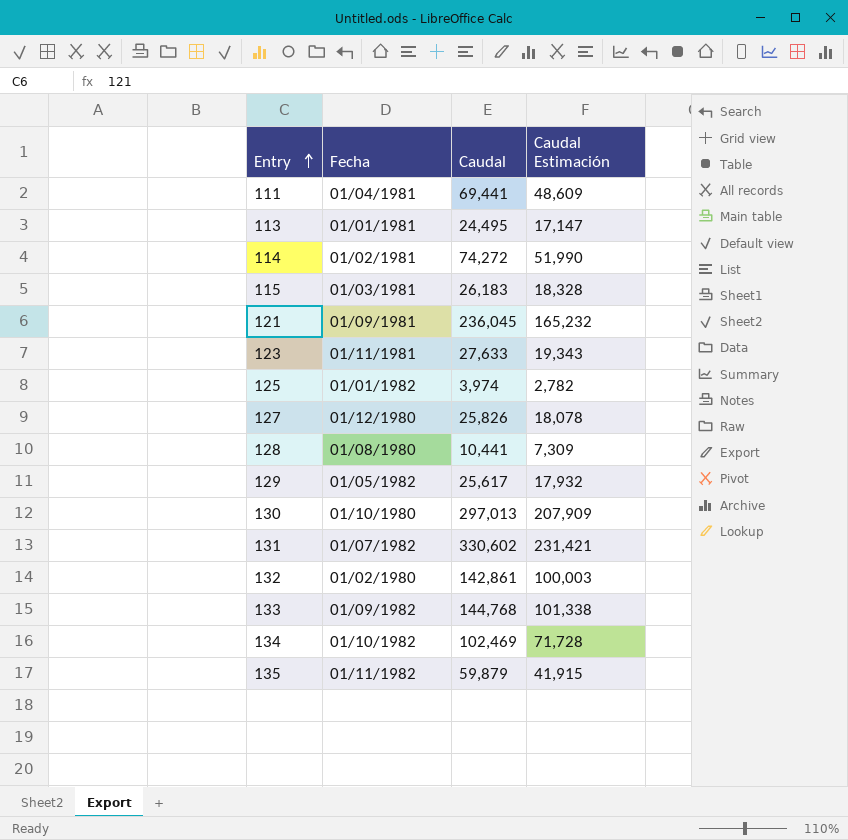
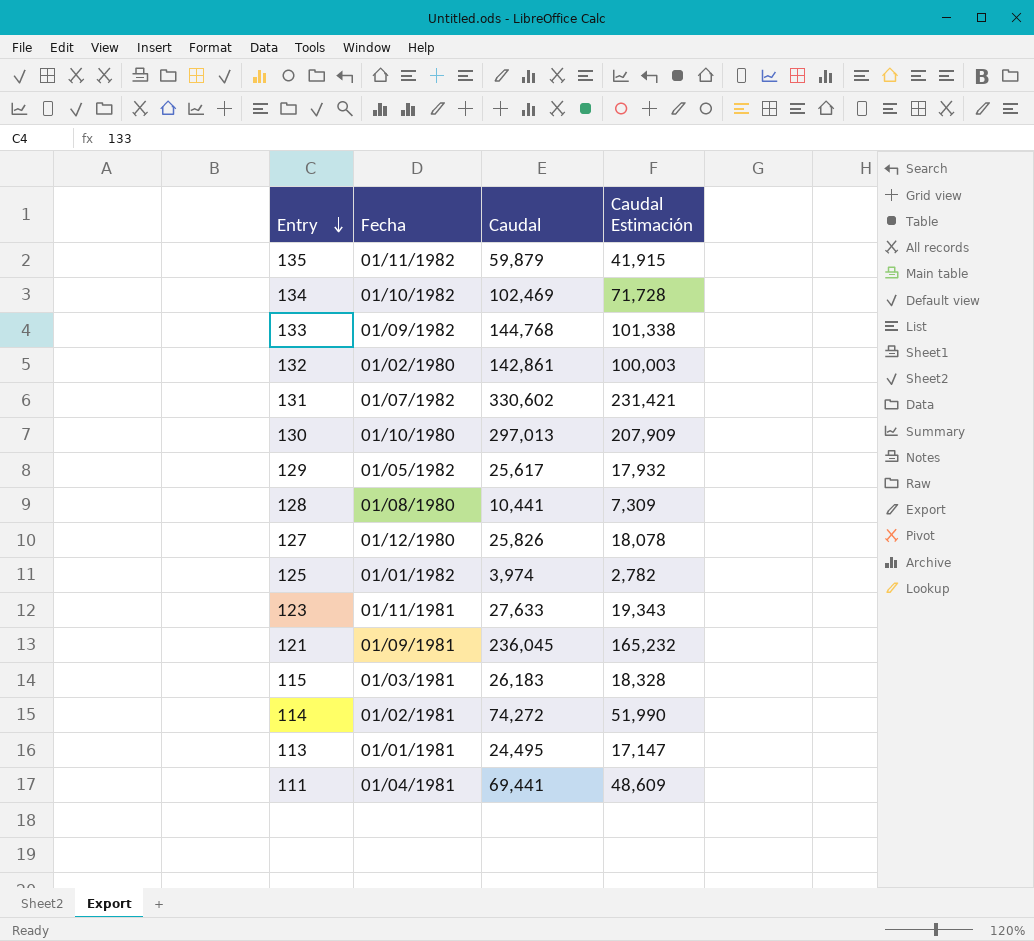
row order: Entry ascending -> Entry descending

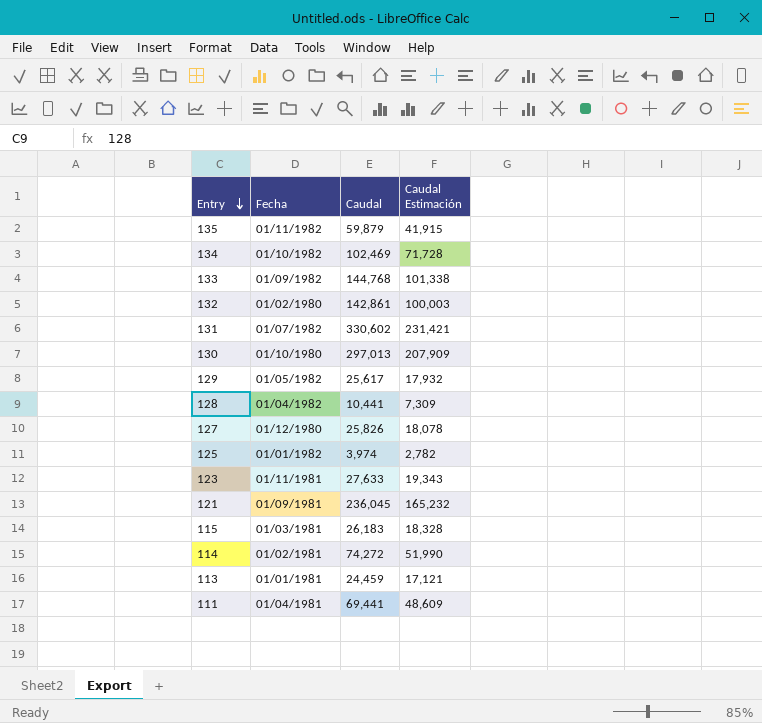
128 | Fecha: 01/08/1980 -> 01/04/1982
113 | Caudal: 24,495 -> 24,459
113 | Caudal Estimación: 17,147 -> 17,121

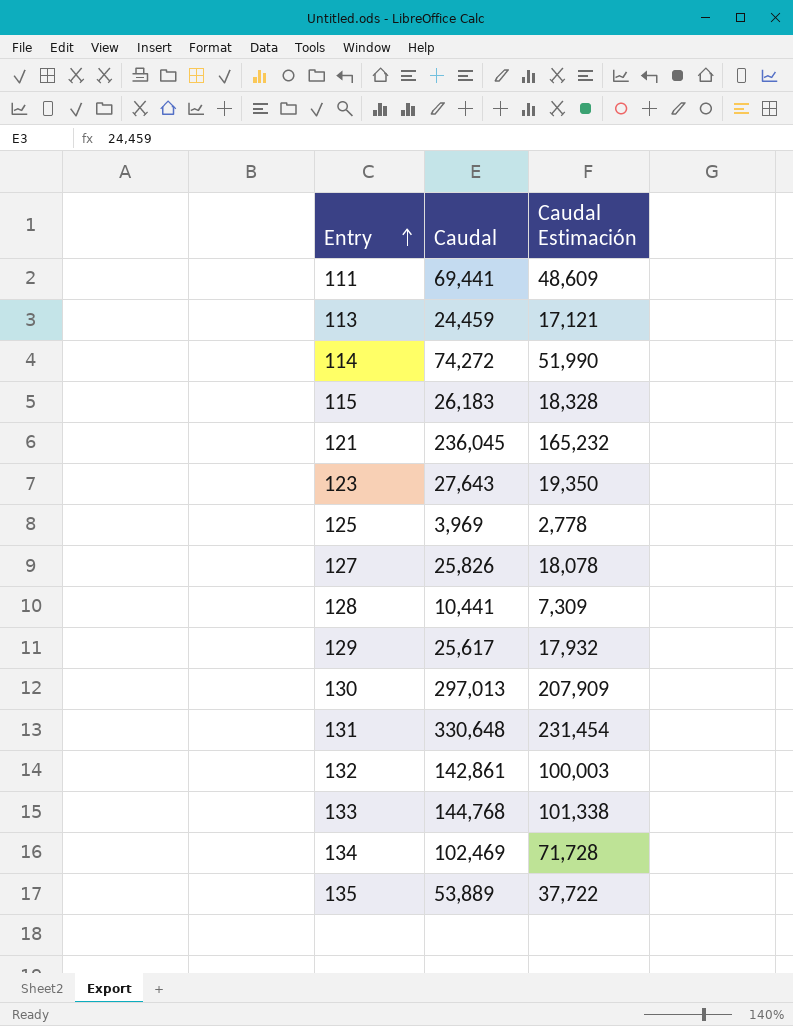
row order: Entry descending -> Entry ascending
column Fecha | position: 2 -> none
123 | Caudal: 27,633 -> 27,643
123 | Caudal Estimación: 19,343 -> 19,350
125 | Caudal: 3,974 -> 3,969
125 | Caudal Estimación: 2,782 -> 2,778
131 | Caudal: 330,602 -> 330,648
131 | Caudal Estimación: 231,421 -> 231,454
135 | Caudal: 59,879 -> 53,889
135 | Caudal Estimación: 41,915 -> 37,722

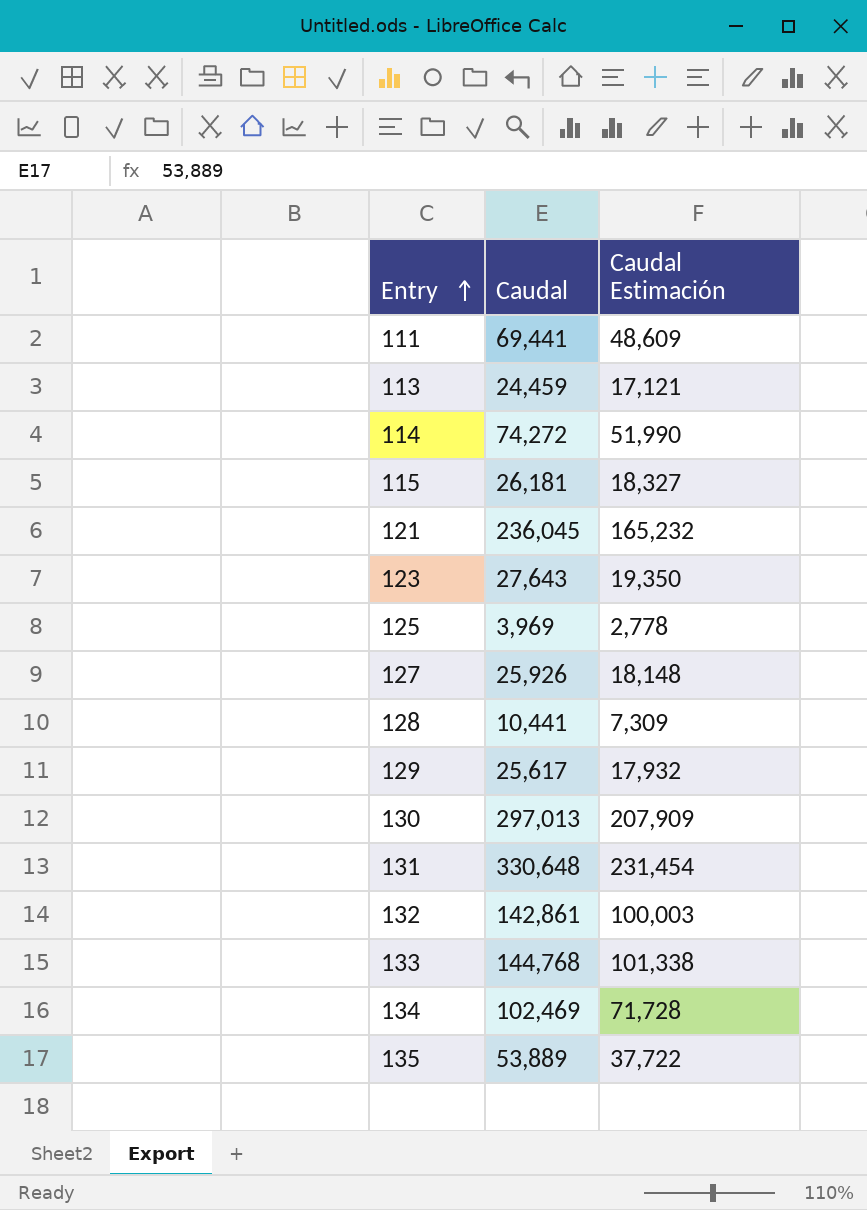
115 | Caudal: 26,183 -> 26,181
115 | Caudal Estimación: 18,328 -> 18,327
127 | Caudal: 25,826 -> 25,926
127 | Caudal Estimación: 18,078 -> 18,148

